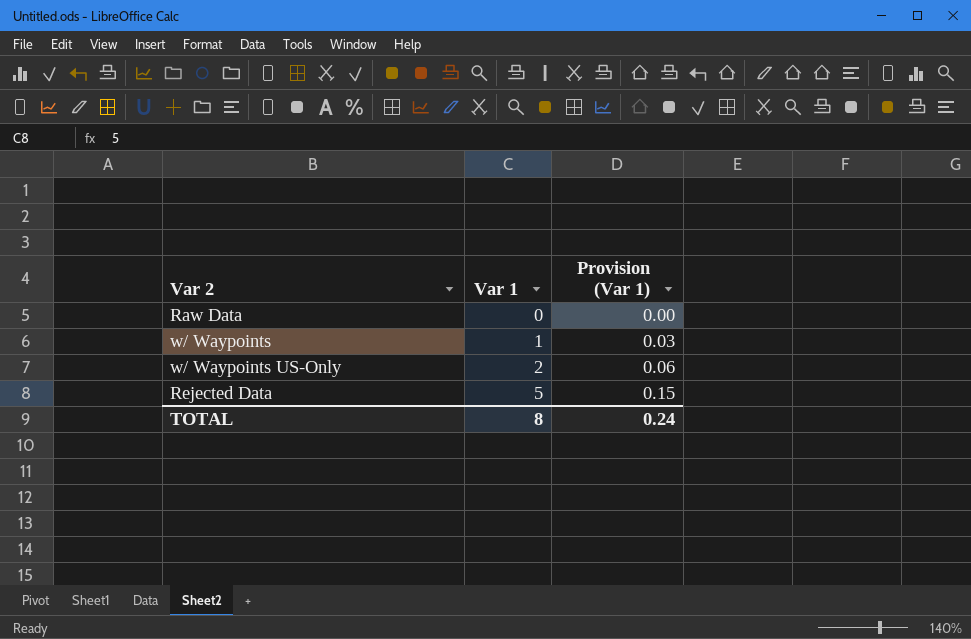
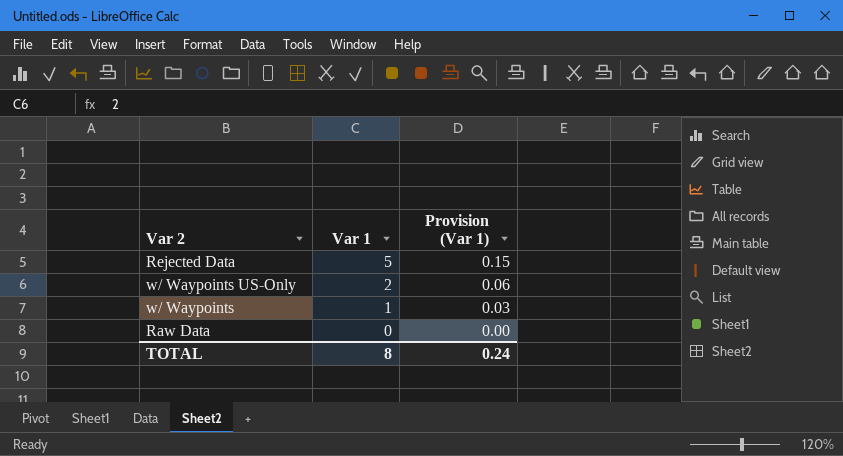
row order: Var 1 ascending -> Var 1 descending

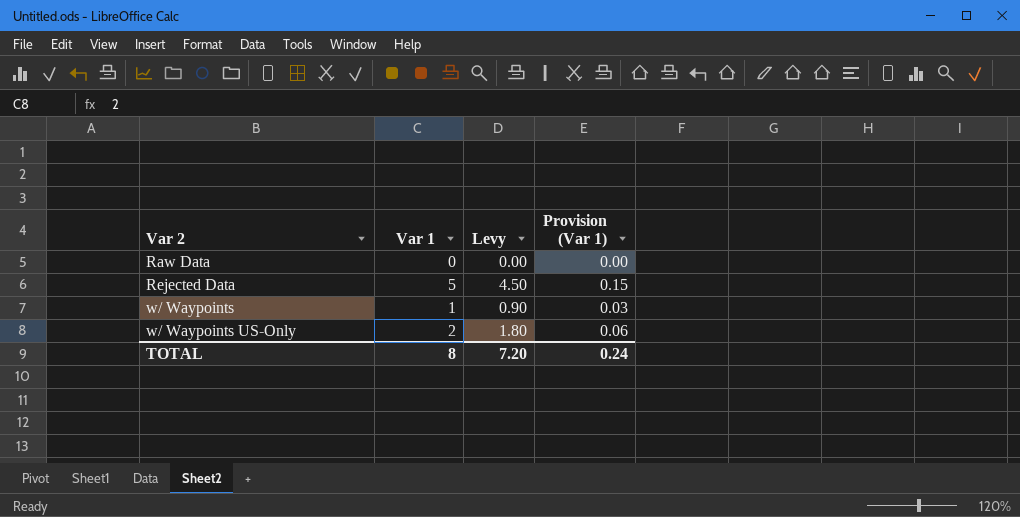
row order: Var 1 descending -> Var 2 ascending
column Levy | formula: none -> [Var 1] * 0.9

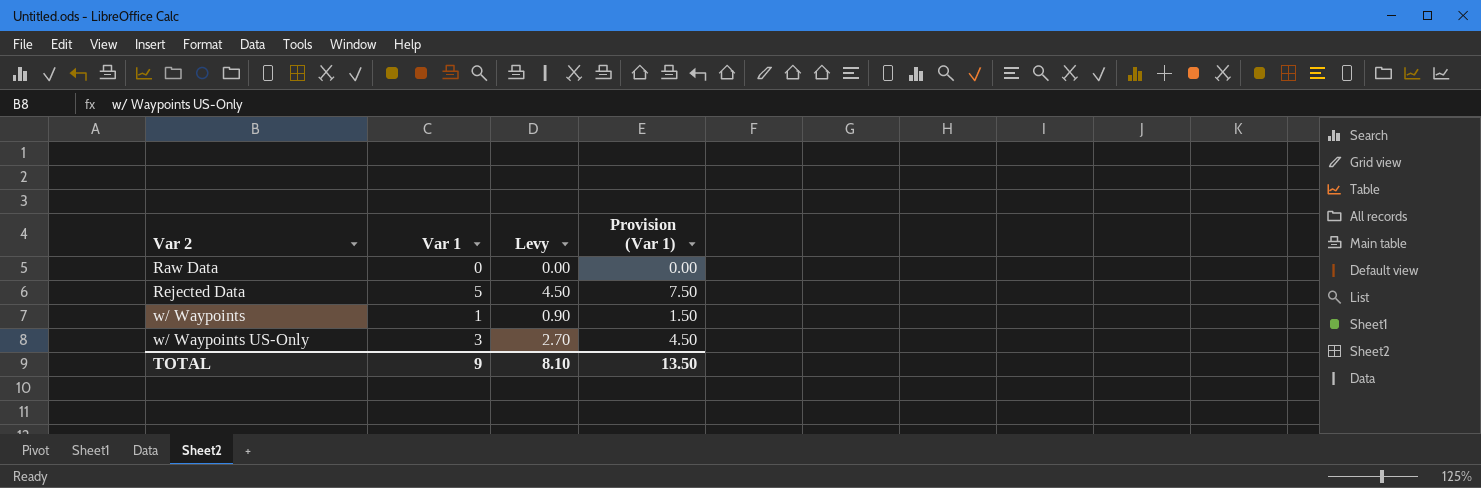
column Provision (Var 1) | formula: [Var 1] * 0.03 -> [Var 1] * 1.5
w/ Waypoints US-Only | Var 1: 2 -> 3
w/ Waypoints US-Only | Levy: 1.80 -> 2.70
TOTAL | Var 1: 8 -> 9
TOTAL | Levy: 7.20 -> 8.10
TOTAL | Provision (Var 1): 0.24 -> 13.50

